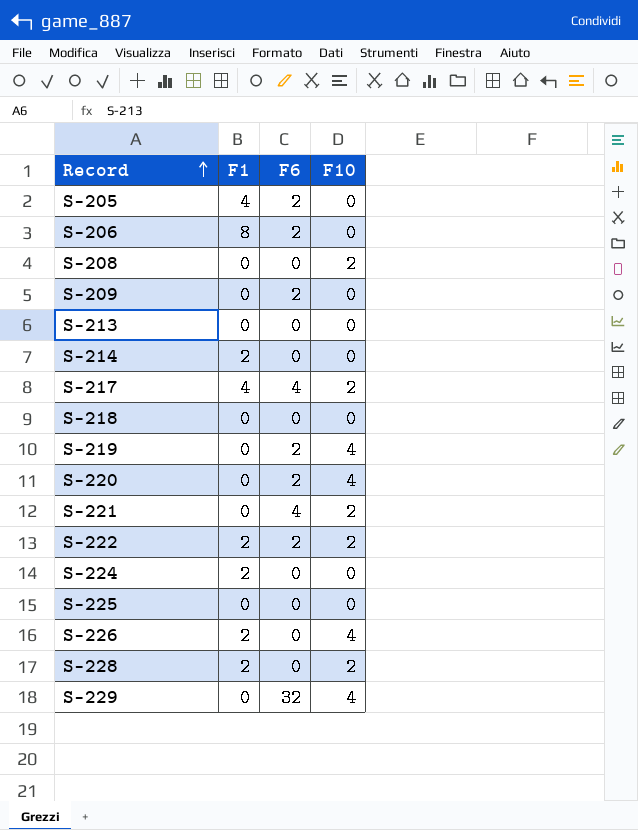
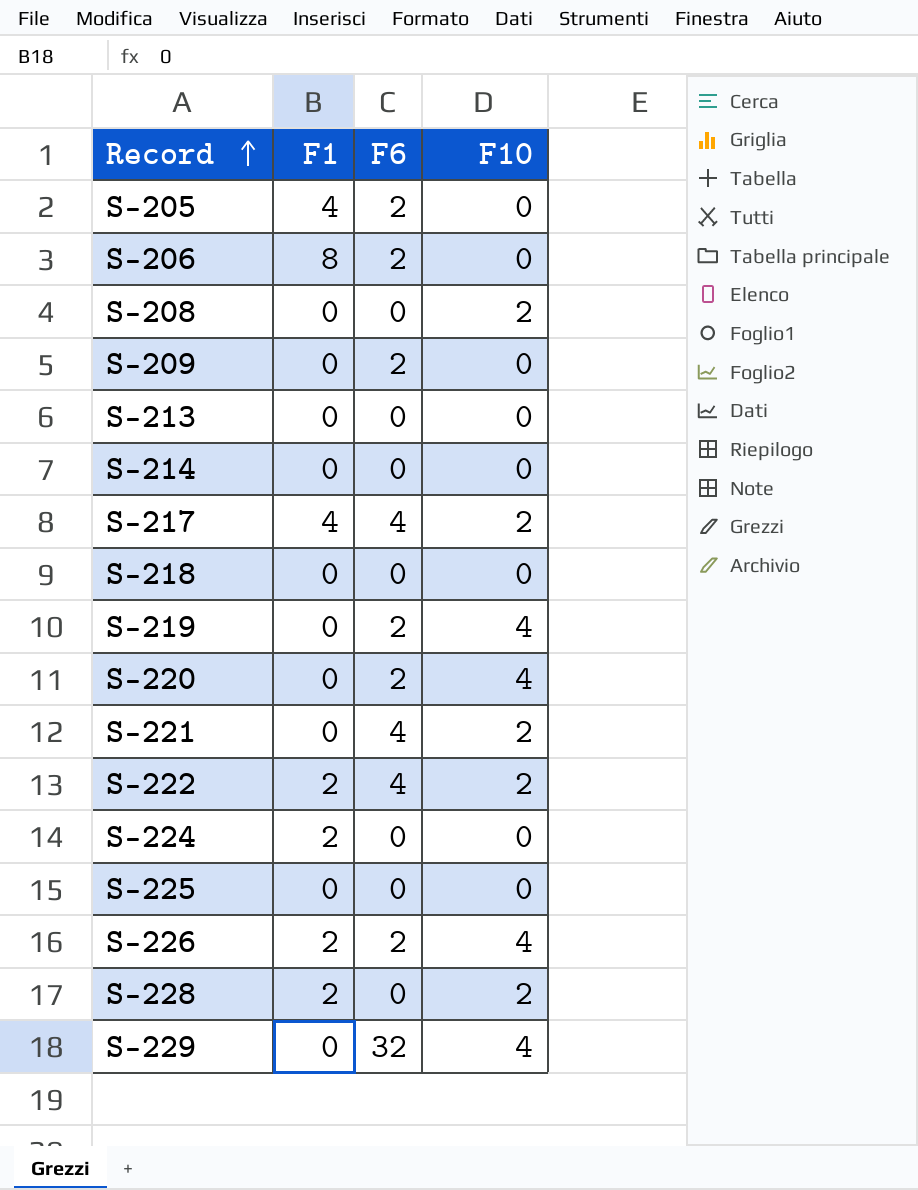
S-214 | F1: 2 -> 0
S-222 | F6: 2 -> 4
S-226 | F6: 0 -> 2

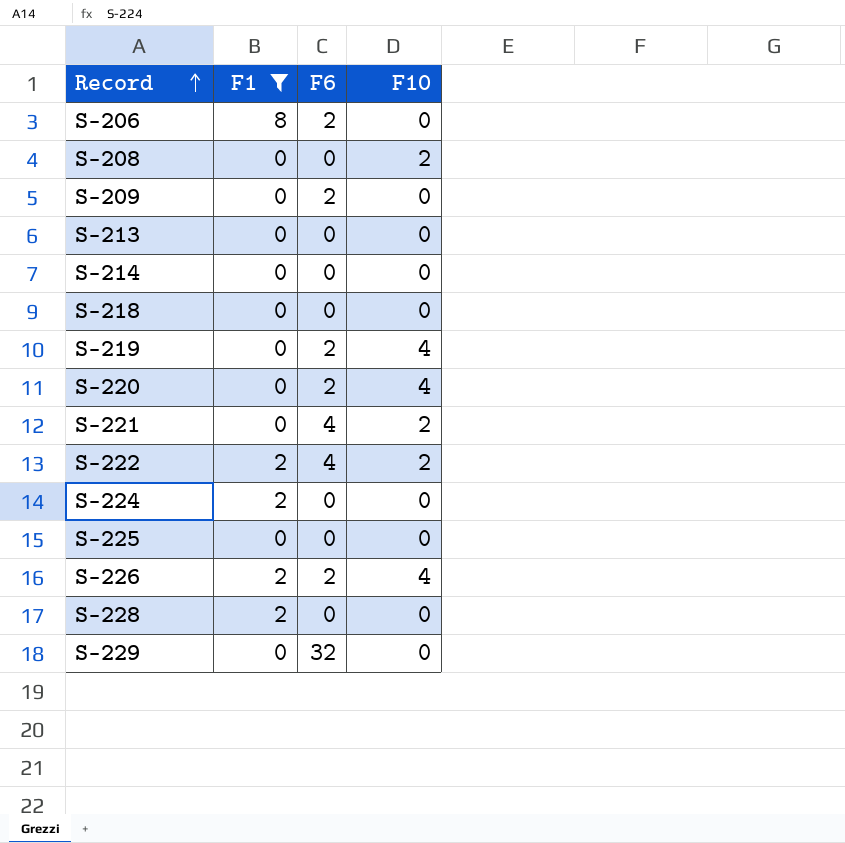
filter: none -> F1 != 4
S-228 | F10: 2 -> 0
S-229 | F10: 4 -> 0

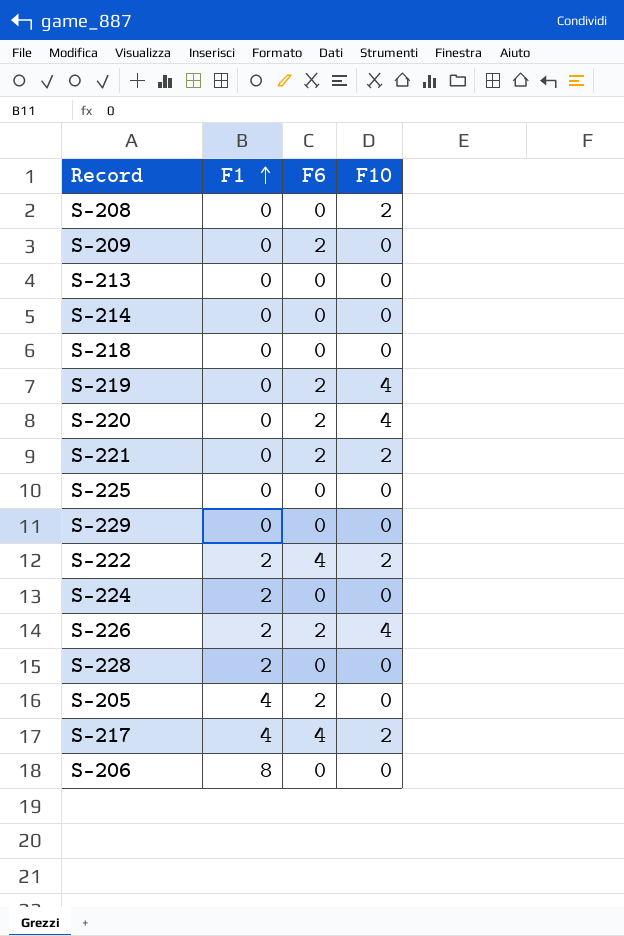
filter: F1 != 4 -> none
row order: Record ascending -> F1 ascending
S-221 | F6: 4 -> 2
S-229 | F6: 32 -> 0
S-206 | F6: 2 -> 0

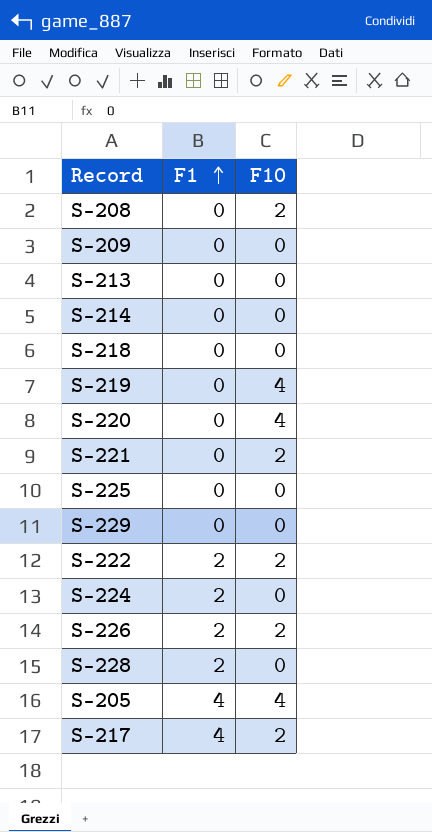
column F6 | position: 3 -> none
row S-206: 8 | 0 | 0 -> none
S-226 | F10: 4 -> 2
S-205 | F10: 0 -> 4

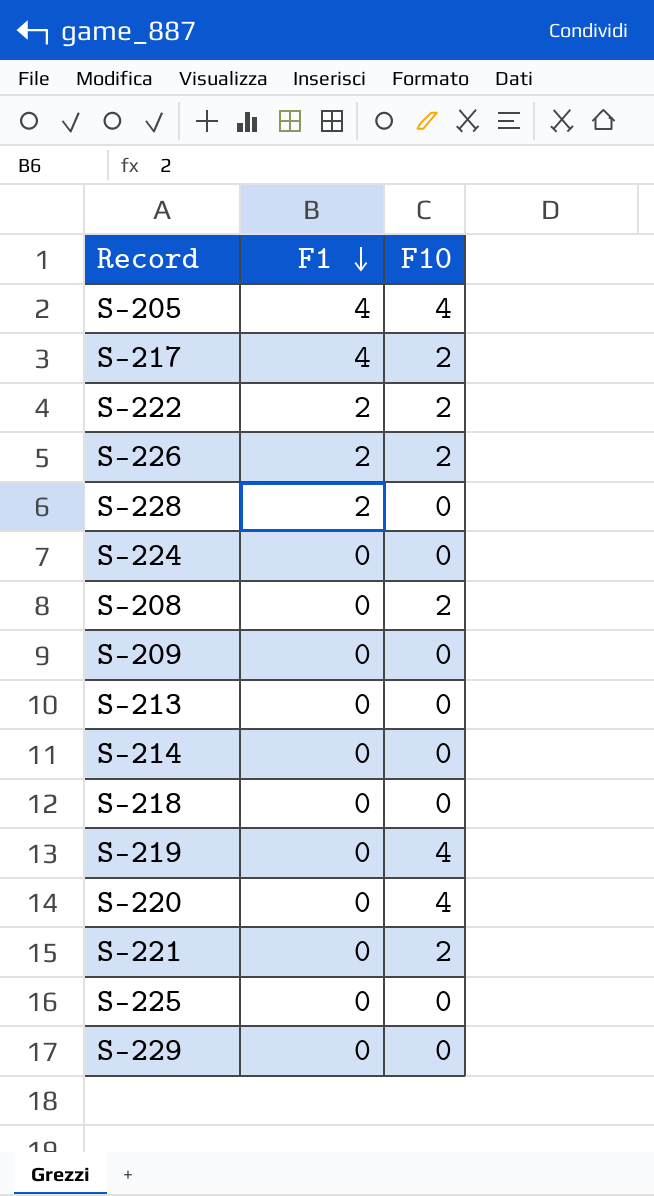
row order: F1 ascending -> F1 descending
S-224 | F1: 2 -> 0

